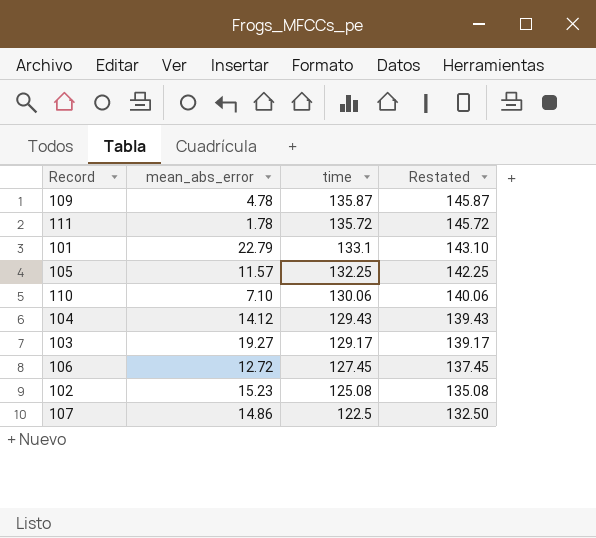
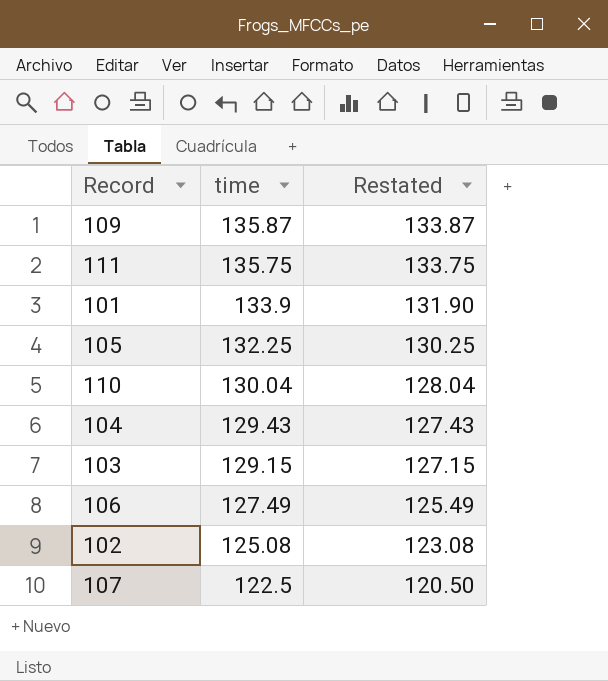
column mean_abs_error | position: 2 -> none
column Restated | formula: [time] + 10 -> [time] - 2
111 | time: 135.72 -> 135.75
101 | time: 133.1 -> 133.9
110 | time: 130.06 -> 130.04
103 | time: 129.17 -> 129.15
106 | time: 127.45 -> 127.49

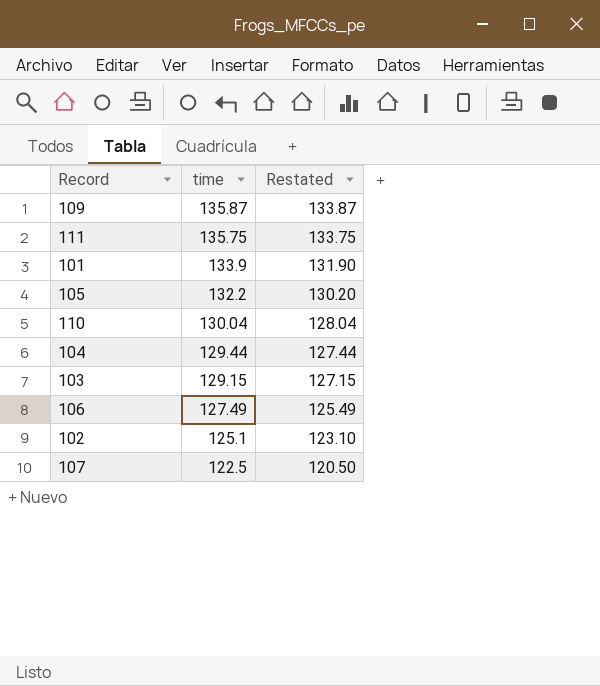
105 | time: 132.25 -> 132.2
105 | Restated: 130.25 -> 130.20
104 | time: 129.43 -> 129.44
104 | Restated: 127.43 -> 127.44
102 | time: 125.08 -> 125.1
102 | Restated: 123.08 -> 123.10

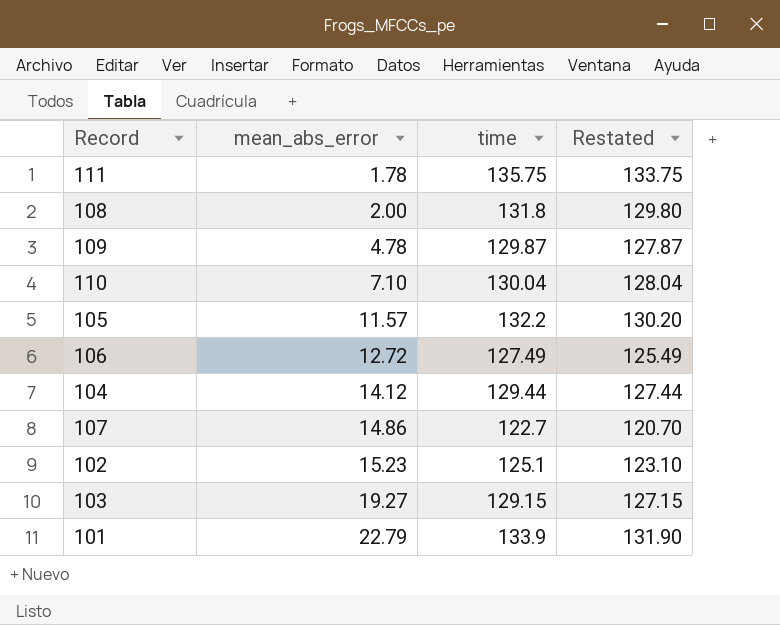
row order: time descending -> mean_abs_error ascending
column mean_abs_error | position: none -> 2
row 108: none -> 2.00 | 131.8 | 129.80
109 | time: 135.87 -> 129.87
109 | Restated: 133.87 -> 127.87
107 | time: 122.5 -> 122.7
107 | Restated: 120.50 -> 120.70

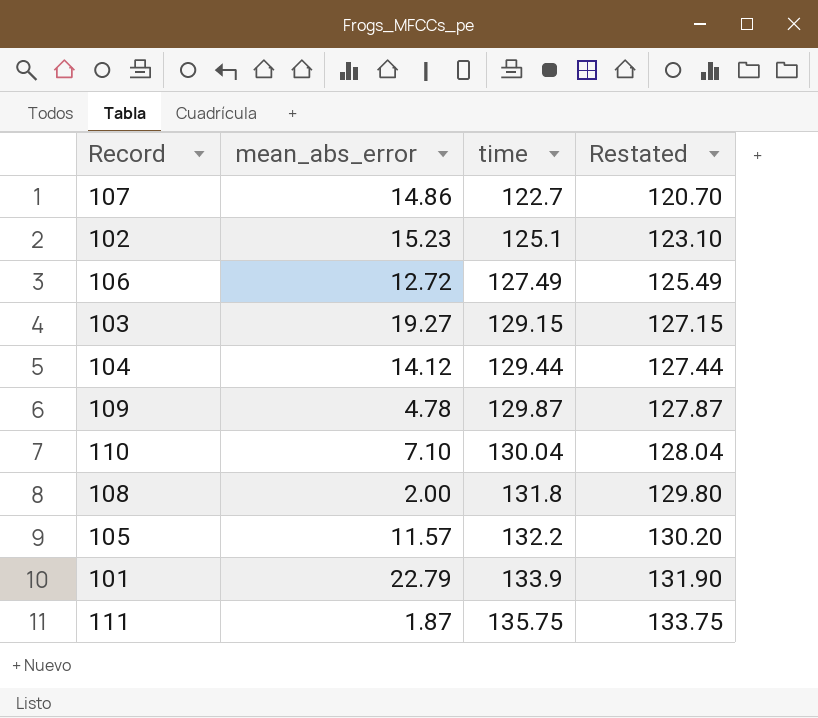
row order: mean_abs_error ascending -> time ascending
111 | mean_abs_error: 1.78 -> 1.87

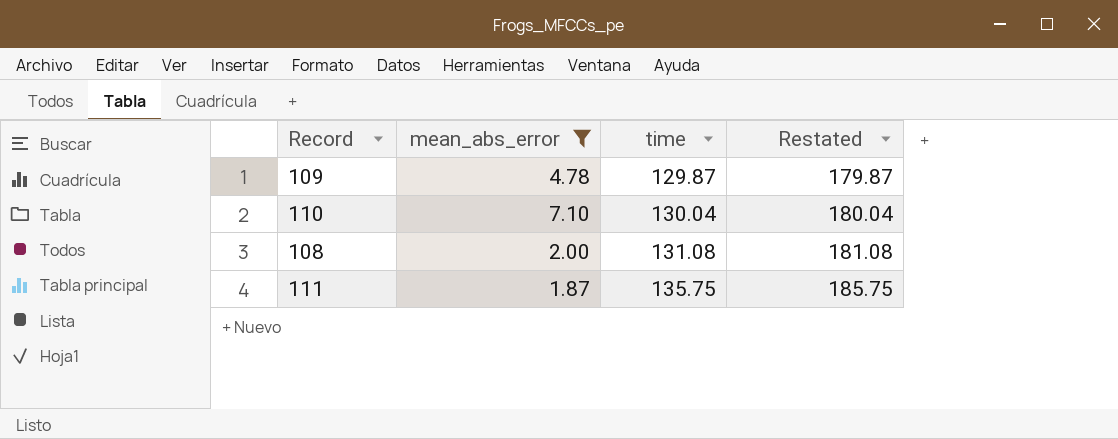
filter: none -> mean_abs_error <= 7.10
column Restated | formula: [time] - 2 -> [time] + 50
108 | time: 131.8 -> 131.08

